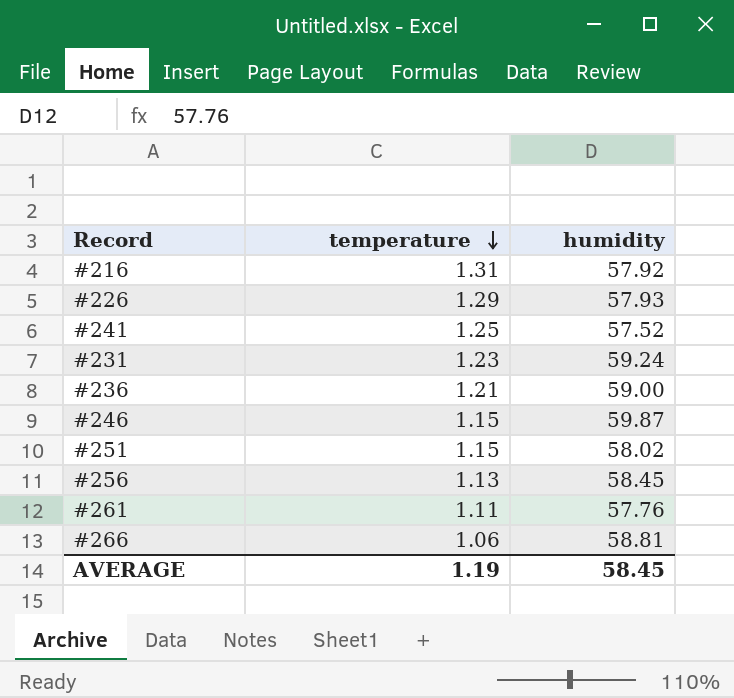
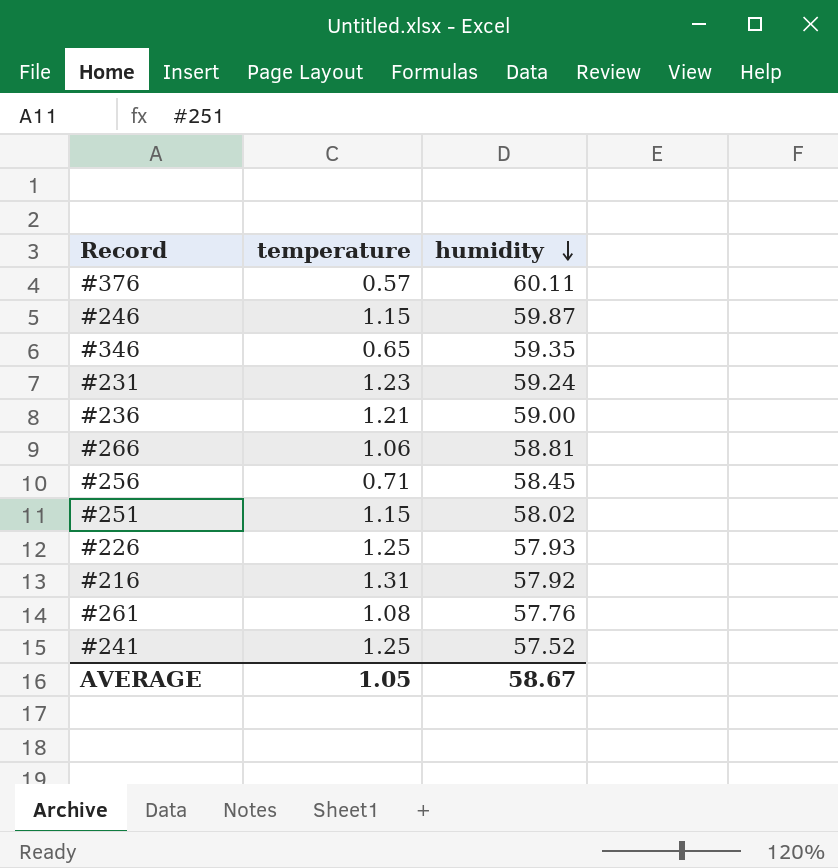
row order: temperature descending -> humidity descending
row #376: none -> 0.57 | 60.11
row #346: none -> 0.65 | 59.35
#256 | temperature: 1.13 -> 0.71
#226 | temperature: 1.29 -> 1.25
#261 | temperature: 1.11 -> 1.08
AVERAGE | temperature: 1.19 -> 1.05
AVERAGE | humidity: 58.45 -> 58.67

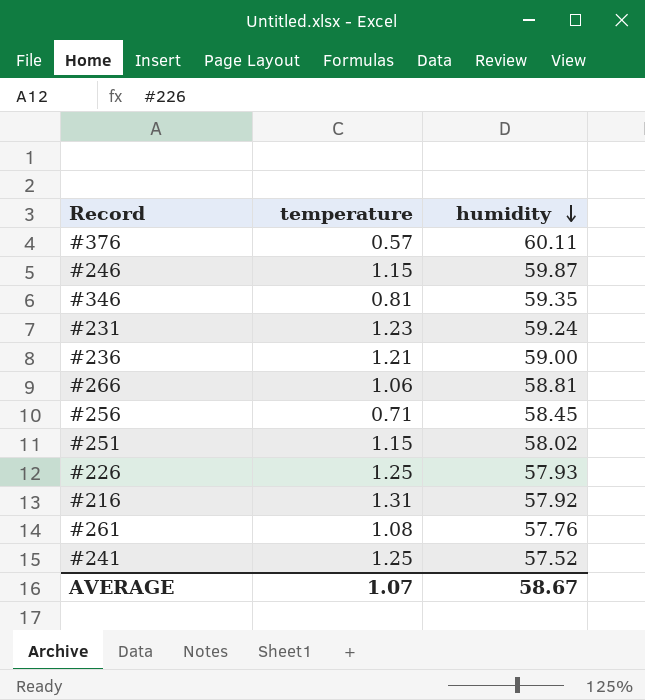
#346 | temperature: 0.65 -> 0.81
AVERAGE | temperature: 1.05 -> 1.07

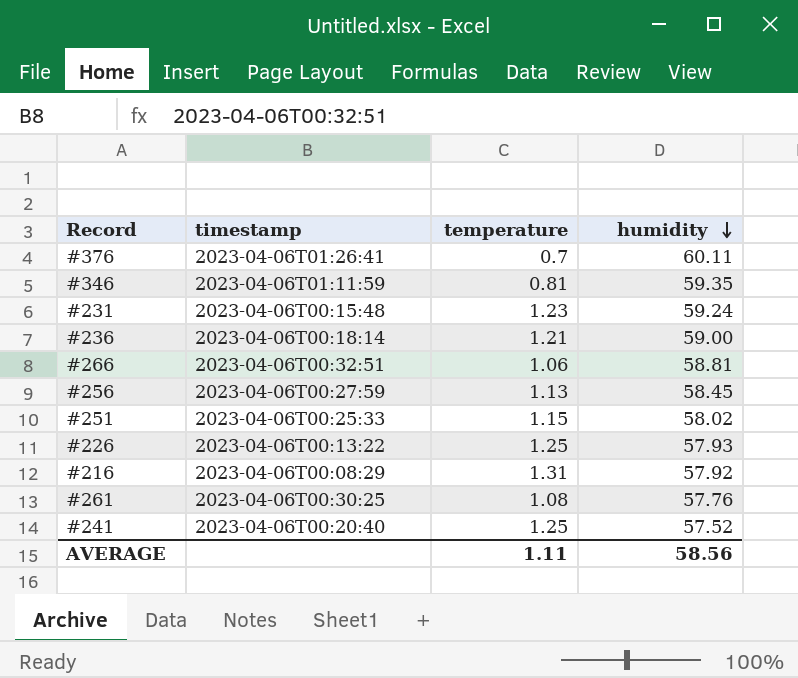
column timestamp | position: none -> 2
row #246: 1.15 | 59.87 -> none
#376 | temperature: 0.57 -> 0.7
#256 | temperature: 0.71 -> 1.13
AVERAGE | temperature: 1.07 -> 1.11
AVERAGE | humidity: 58.67 -> 58.56

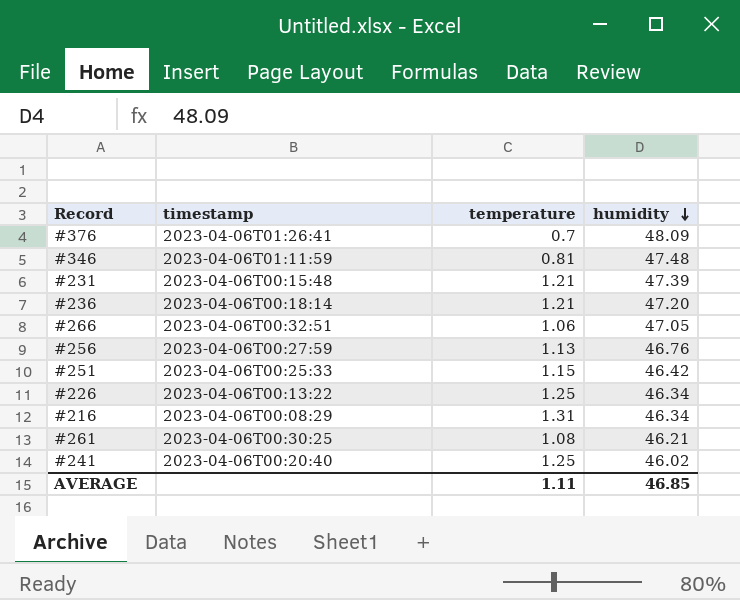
#376 | humidity: 60.11 -> 48.09
#346 | humidity: 59.35 -> 47.48
#231 | temperature: 1.23 -> 1.21
#231 | humidity: 59.24 -> 47.39
#236 | humidity: 59.00 -> 47.20
#266 | humidity: 58.81 -> 47.05
#256 | humidity: 58.45 -> 46.76
#251 | humidity: 58.02 -> 46.42
#226 | humidity: 57.93 -> 46.34
#216 | humidity: 57.92 -> 46.34
#261 | humidity: 57.76 -> 46.21
#241 | humidity: 57.52 -> 46.02
AVERAGE | humidity: 58.56 -> 46.85

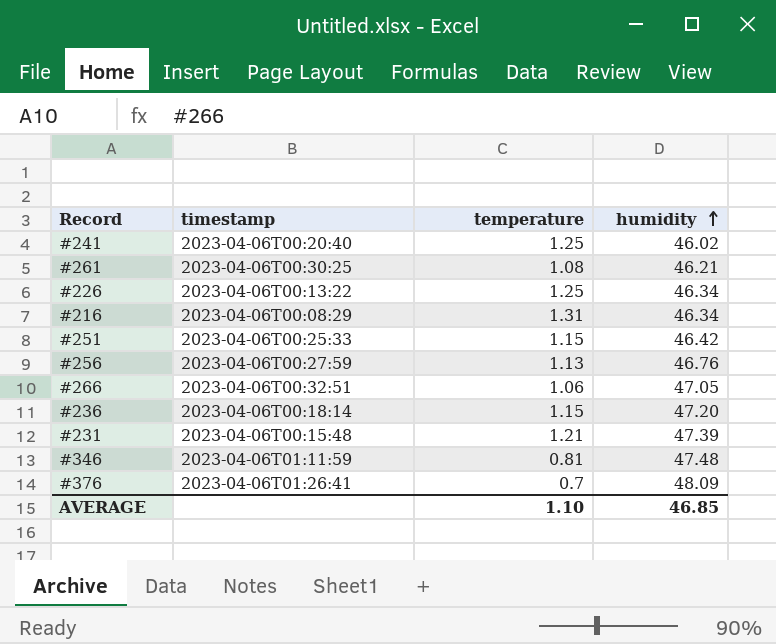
row order: humidity descending -> humidity ascending
#236 | temperature: 1.21 -> 1.15
AVERAGE | temperature: 1.11 -> 1.10

